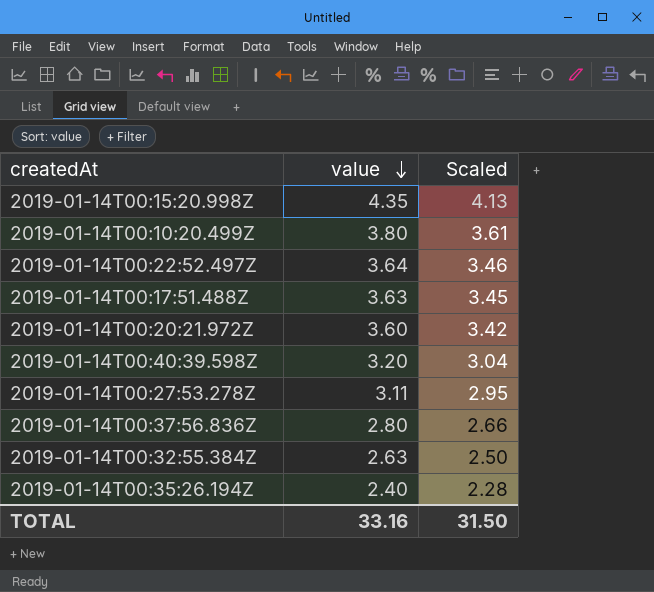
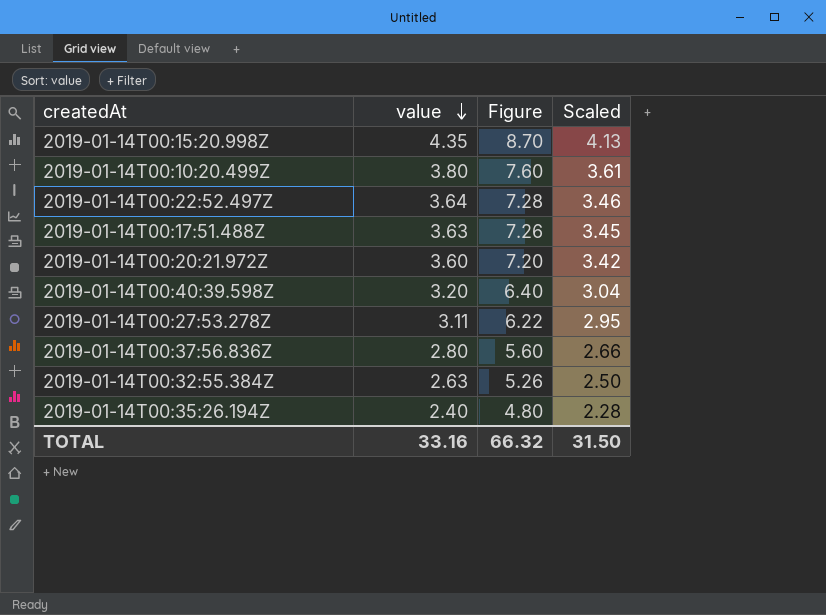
column Figure | formula: none -> [value] * 2

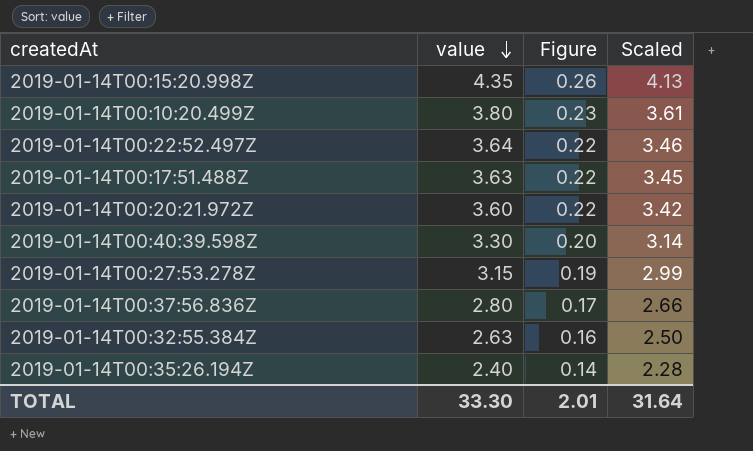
column Figure | formula: [value] * 2 -> [value] * 0.06
2019-01-14T00:40:39.598Z | value: 3.20 -> 3.30
2019-01-14T00:40:39.598Z | Scaled: 3.04 -> 3.14
2019-01-14T00:27:53.278Z | value: 3.11 -> 3.15
2019-01-14T00:27:53.278Z | Scaled: 2.95 -> 2.99
TOTAL | value: 33.16 -> 33.30
TOTAL | Figure: 66.32 -> 2.01
TOTAL | Scaled: 31.50 -> 31.64

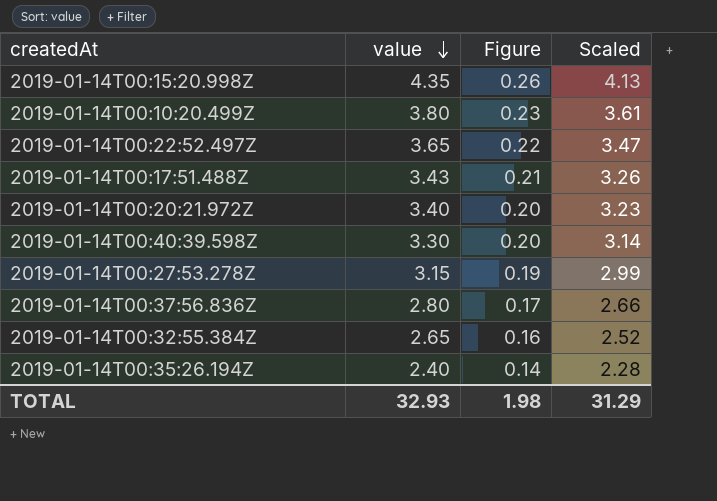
2019-01-14T00:22:52.497Z | value: 3.64 -> 3.65
2019-01-14T00:22:52.497Z | Scaled: 3.46 -> 3.47
2019-01-14T00:17:51.488Z | value: 3.63 -> 3.43
2019-01-14T00:17:51.488Z | Figure: 0.22 -> 0.21
2019-01-14T00:17:51.488Z | Scaled: 3.45 -> 3.26
2019-01-14T00:20:21.972Z | value: 3.60 -> 3.40
2019-01-14T00:20:21.972Z | Figure: 0.22 -> 0.20
2019-01-14T00:20:21.972Z | Scaled: 3.42 -> 3.23
2019-01-14T00:32:55.384Z | value: 2.63 -> 2.65
2019-01-14T00:32:55.384Z | Scaled: 2.50 -> 2.52
TOTAL | value: 33.30 -> 32.93
TOTAL | Figure: 2.01 -> 1.98
TOTAL | Scaled: 31.64 -> 31.29

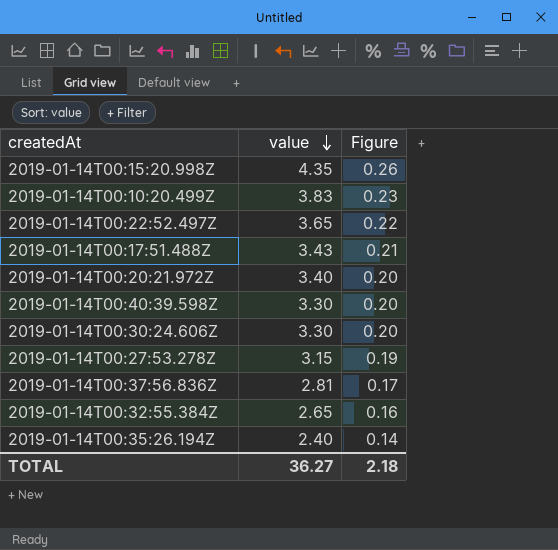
column Scaled | formula: [value] * 0.95 -> none
2019-01-14T00:10:20.499Z | value: 3.80 -> 3.83
row 2019-01-14T00:30:24.606Z: none -> 3.30 | 0.20
2019-01-14T00:37:56.836Z | value: 2.80 -> 2.81
TOTAL | value: 32.93 -> 36.27
TOTAL | Figure: 1.98 -> 2.18

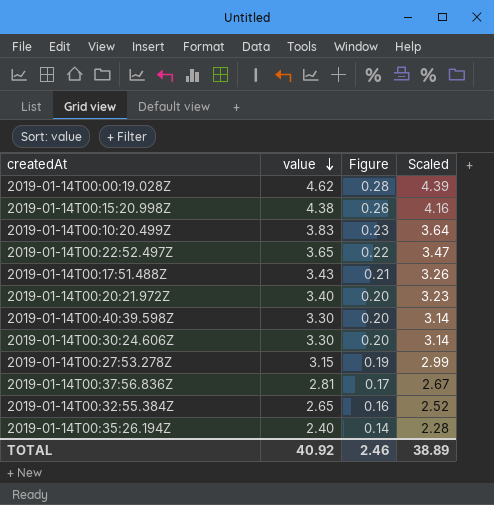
column Scaled | formula: none -> [value] * 0.95
row 2019-01-14T00:00:19.028Z: none -> 4.62 | 0.28 | 4.39
2019-01-14T00:15:20.998Z | value: 4.35 -> 4.38
TOTAL | value: 36.27 -> 40.92
TOTAL | Figure: 2.18 -> 2.46

